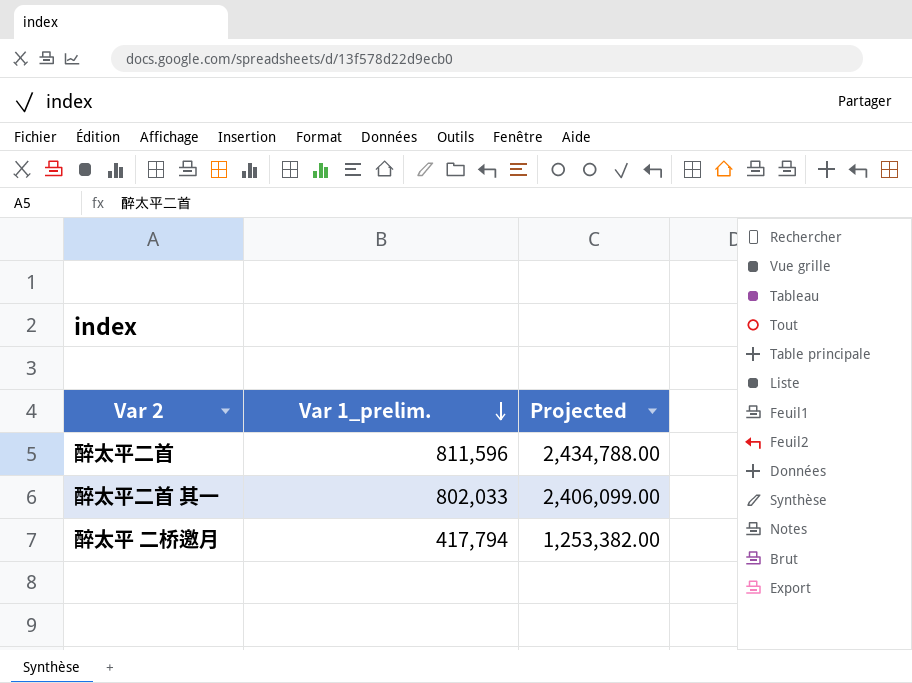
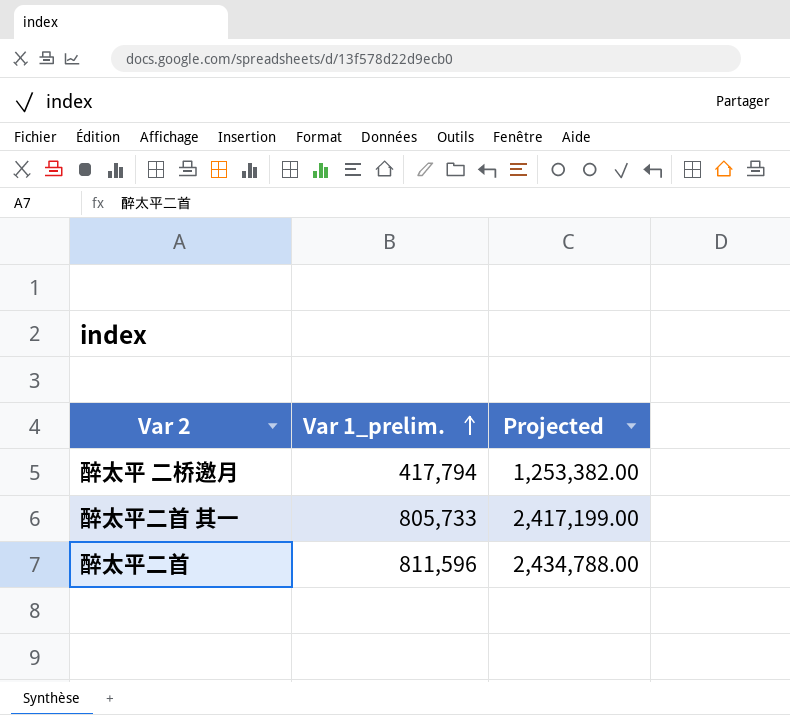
row order: Var 1_prelim. descending -> Var 1_prelim. ascending
醉太平二首 其一 | Var 1_prelim.: 802,033 -> 805,733
醉太平二首 其一 | Projected: 2,406,099.00 -> 2,417,199.00

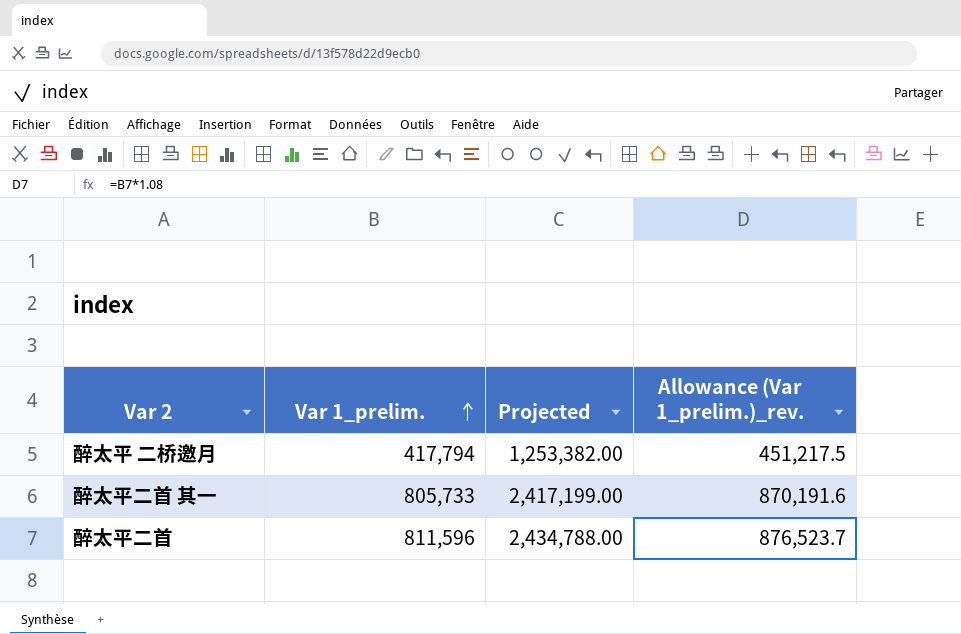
column Allowance (Var 1_prelim.)_rev. | formula: none -> [Var 1_prelim.] * 1.08

